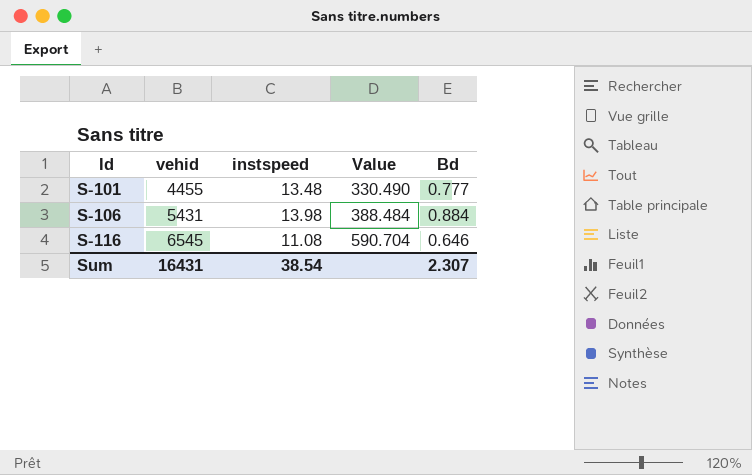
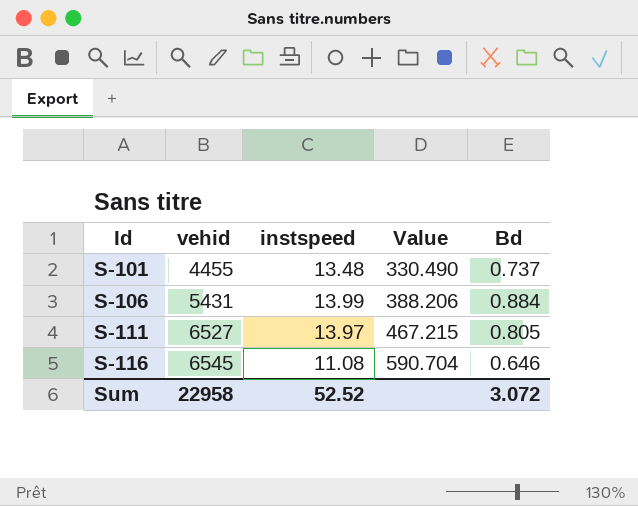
S-101 | Bd: 0.777 -> 0.737
S-106 | instspeed: 13.98 -> 13.99
S-106 | Value: 388.484 -> 388.206
row S-111: none -> 6527 | 13.97 | 467.215 | 0.805
Sum | vehid: 16431 -> 22958
Sum | instspeed: 38.54 -> 52.52
Sum | Bd: 2.307 -> 3.072

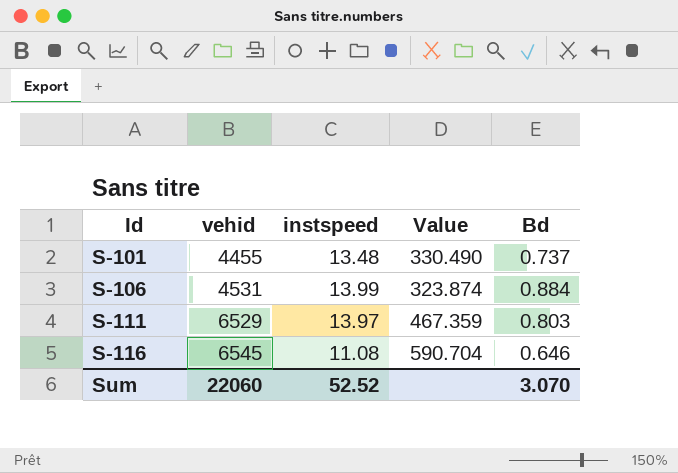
S-106 | vehid: 5431 -> 4531
S-106 | Value: 388.206 -> 323.874
S-111 | vehid: 6527 -> 6529
S-111 | Value: 467.215 -> 467.359
S-111 | Bd: 0.805 -> 0.803
Sum | vehid: 22958 -> 22060
Sum | Bd: 3.072 -> 3.070

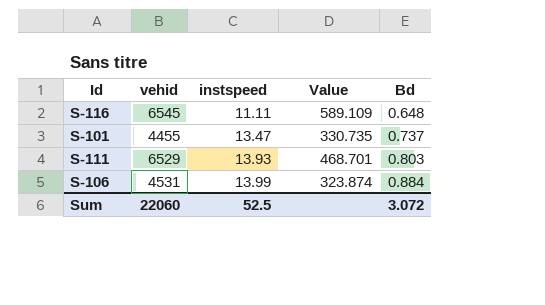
row order: Id ascending -> instspeed ascending
S-116 | instspeed: 11.08 -> 11.11
S-116 | Value: 590.704 -> 589.109
S-116 | Bd: 0.646 -> 0.648
S-101 | instspeed: 13.48 -> 13.47
S-101 | Value: 330.490 -> 330.735
S-111 | instspeed: 13.97 -> 13.93
S-111 | Value: 467.359 -> 468.701
Sum | instspeed: 52.52 -> 52.5
Sum | Bd: 3.070 -> 3.072

